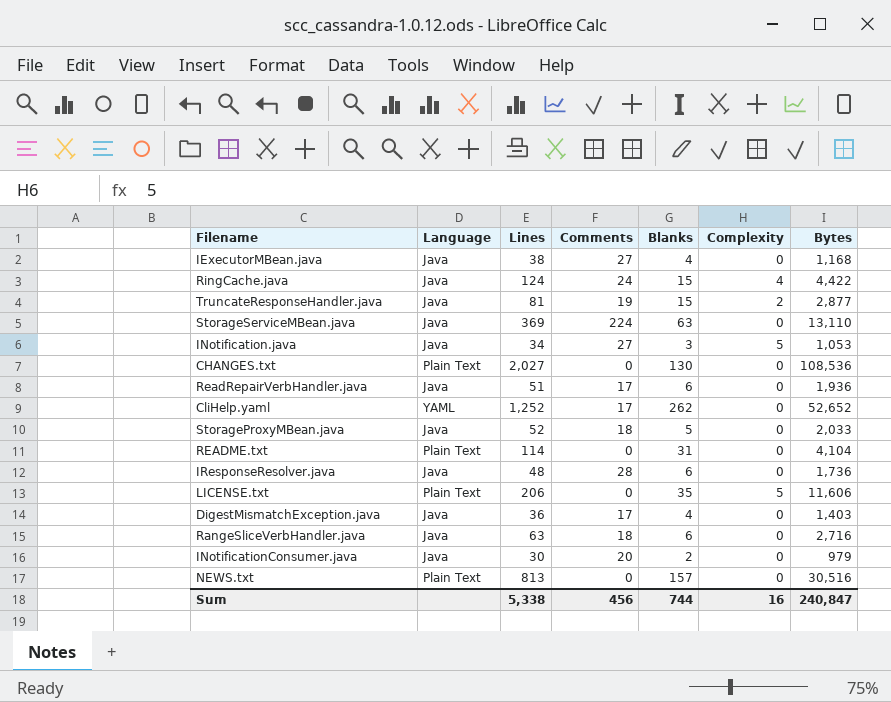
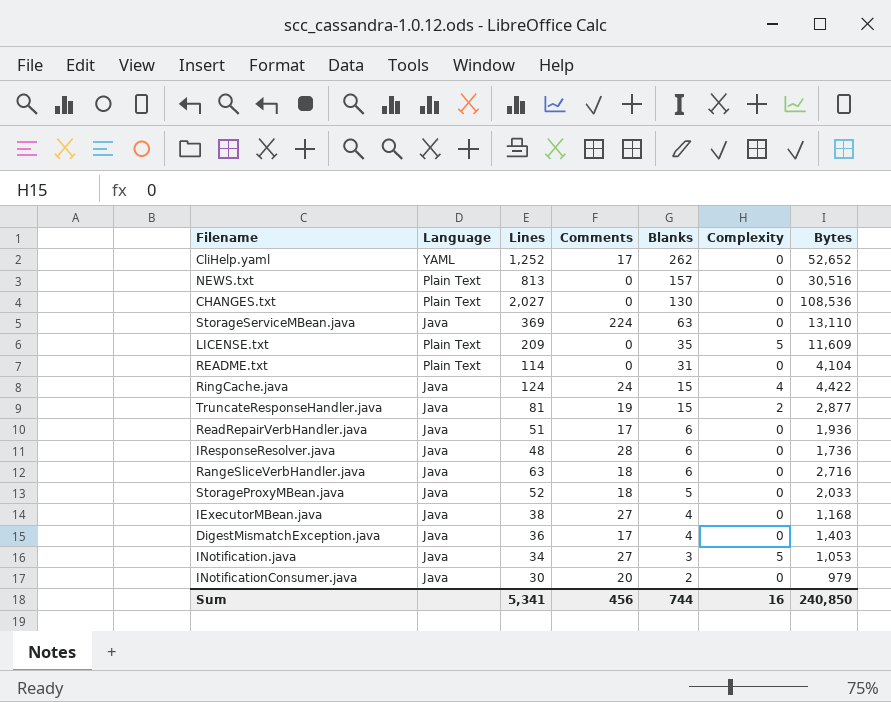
row order: none -> Blanks descending
LICENSE.txt | Lines: 206 -> 209
LICENSE.txt | Bytes: 11,606 -> 11,609
Sum | Lines: 5,338 -> 5,341
Sum | Bytes: 240,847 -> 240,850

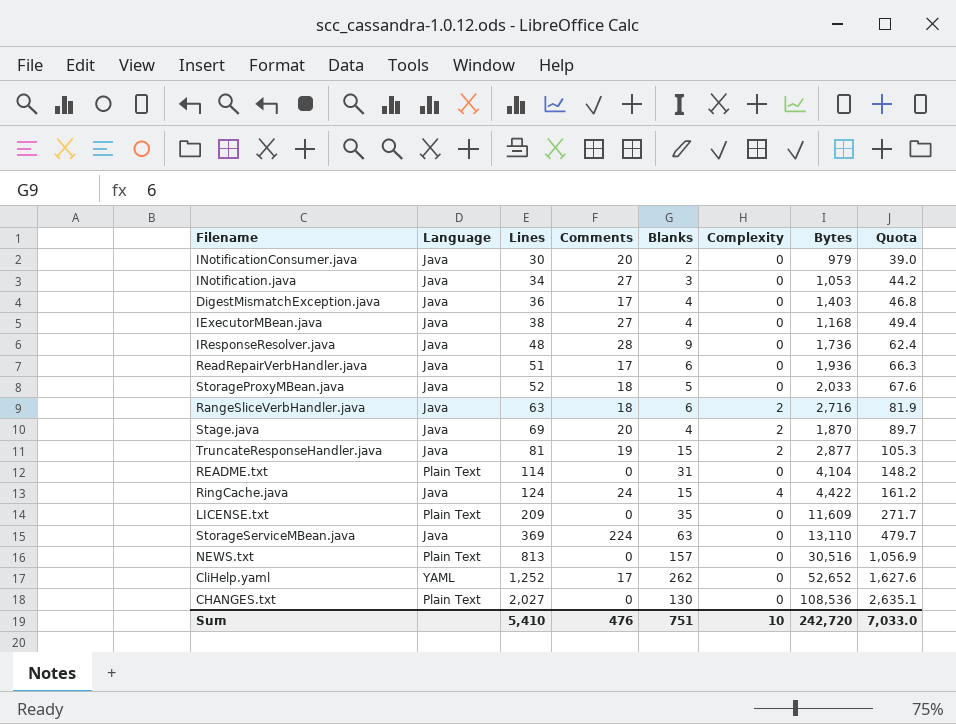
row order: Blanks descending -> Lines ascending
column Quota | formula: none -> [Lines] * 1.3
INotification.java | Complexity: 5 -> 0
IResponseResolver.java | Blanks: 6 -> 9
RangeSliceVerbHandler.java | Complexity: 0 -> 2
row Stage.java: none -> Java | 69 | 20 | 4 | 2 | 1,870 | 89.7
LICENSE.txt | Complexity: 5 -> 0
Sum | Lines: 5,341 -> 5,410
Sum | Comments: 456 -> 476
Sum | Blanks: 744 -> 751
Sum | Complexity: 16 -> 10
Sum | Bytes: 240,850 -> 242,720

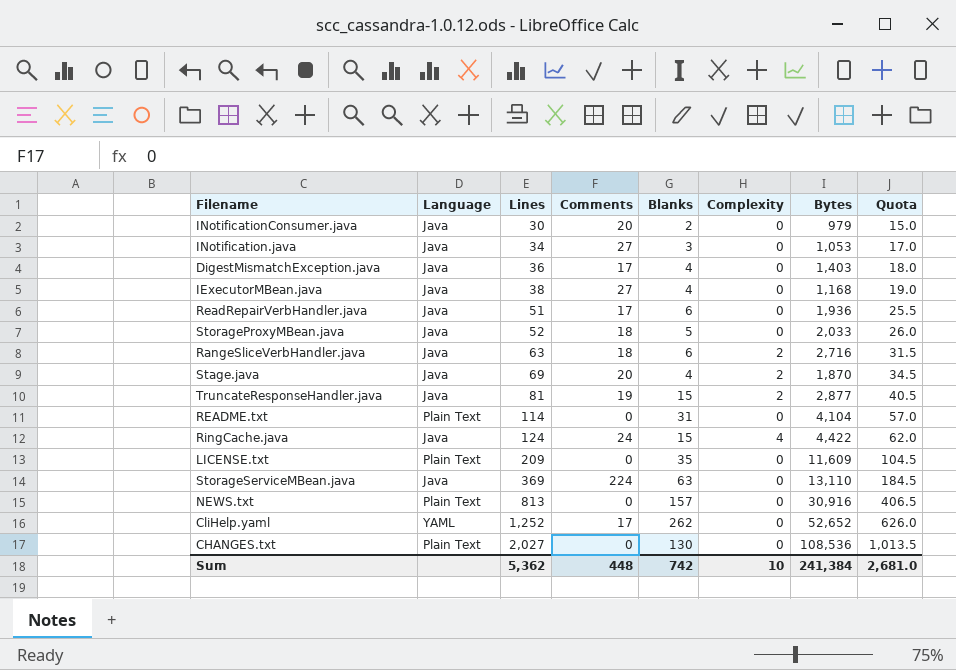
column Quota | formula: [Lines] * 1.3 -> [Lines] * 0.5
row IResponseResolver.java: Java | 48 | 28 | 9 | 0 | 1,736 | 62.4 -> none
NEWS.txt | Bytes: 30,516 -> 30,916
Sum | Lines: 5,410 -> 5,362
Sum | Comments: 476 -> 448
Sum | Blanks: 751 -> 742
Sum | Bytes: 242,720 -> 241,384
Sum | Quota: 7,033.0 -> 2,681.0

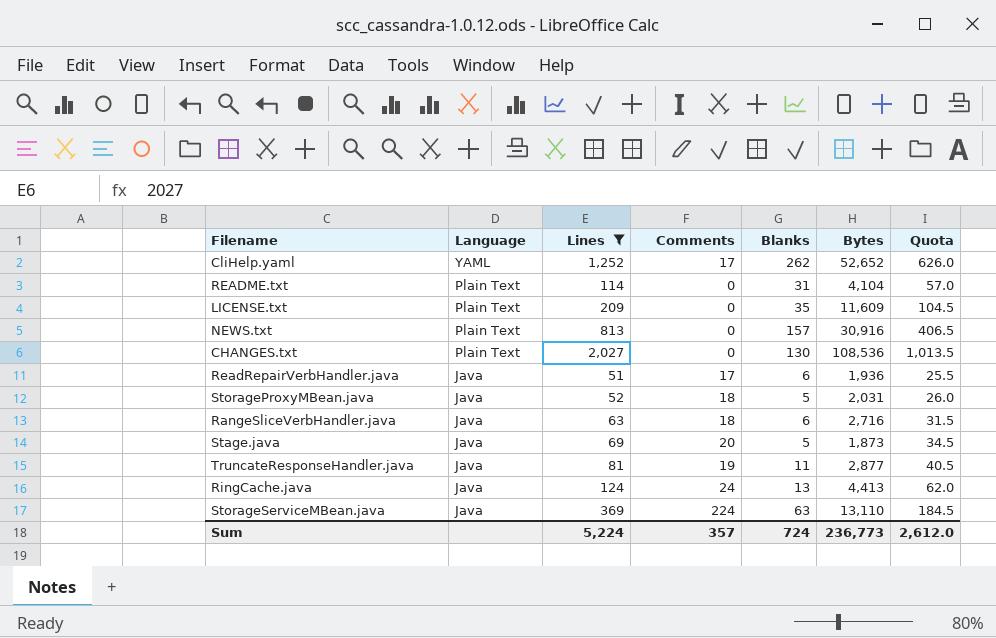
filter: none -> Lines >= 51
row order: Lines ascending -> Language descending
column Complexity | position: 6 -> none
StorageProxyMBean.java | Bytes: 2,033 -> 2,031
Stage.java | Blanks: 4 -> 5
Stage.java | Bytes: 1,870 -> 1,873
TruncateResponseHandler.java | Blanks: 15 -> 11
RingCache.java | Blanks: 15 -> 13
RingCache.java | Bytes: 4,422 -> 4,413
Sum | Lines: 5,362 -> 5,224
Sum | Comments: 448 -> 357
Sum | Blanks: 742 -> 724
Sum | Bytes: 241,384 -> 236,773
Sum | Quota: 2,681.0 -> 2,612.0

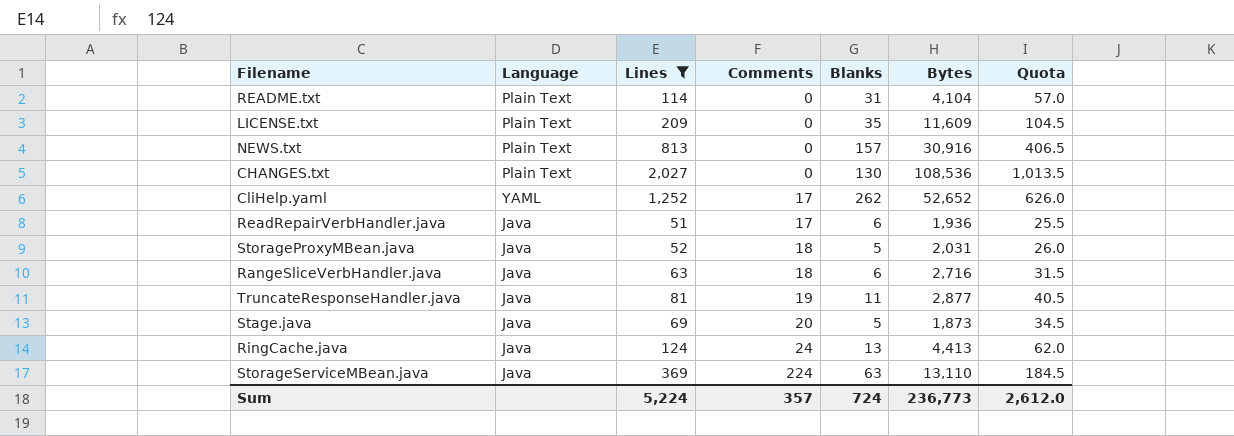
row order: Language descending -> Comments ascending

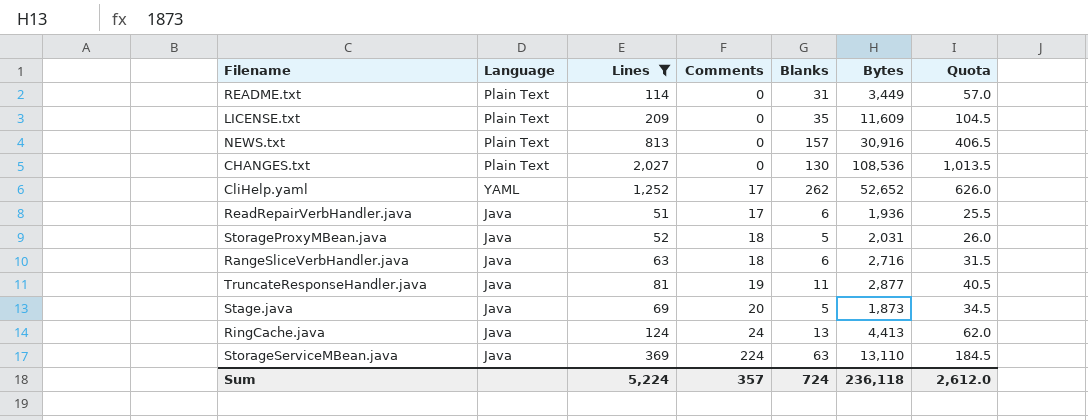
README.txt | Bytes: 4,104 -> 3,449
Sum | Bytes: 236,773 -> 236,118

